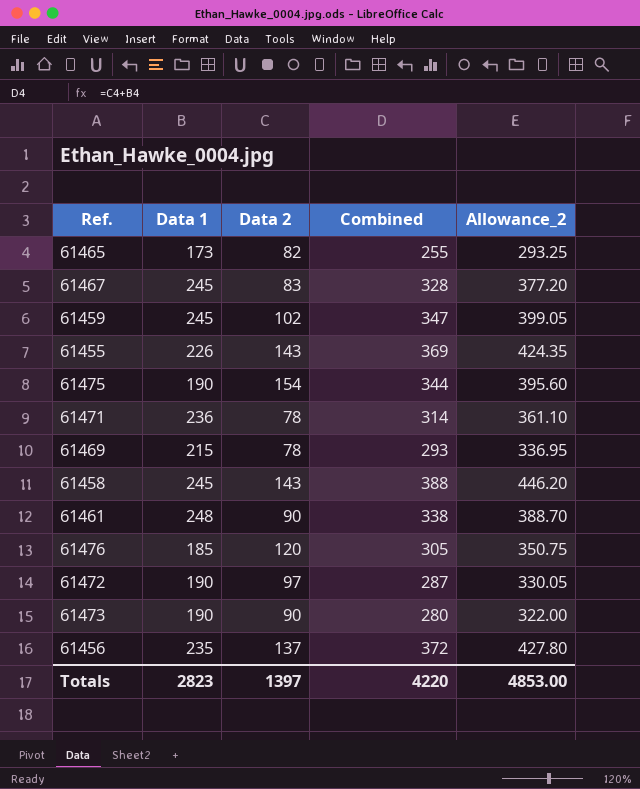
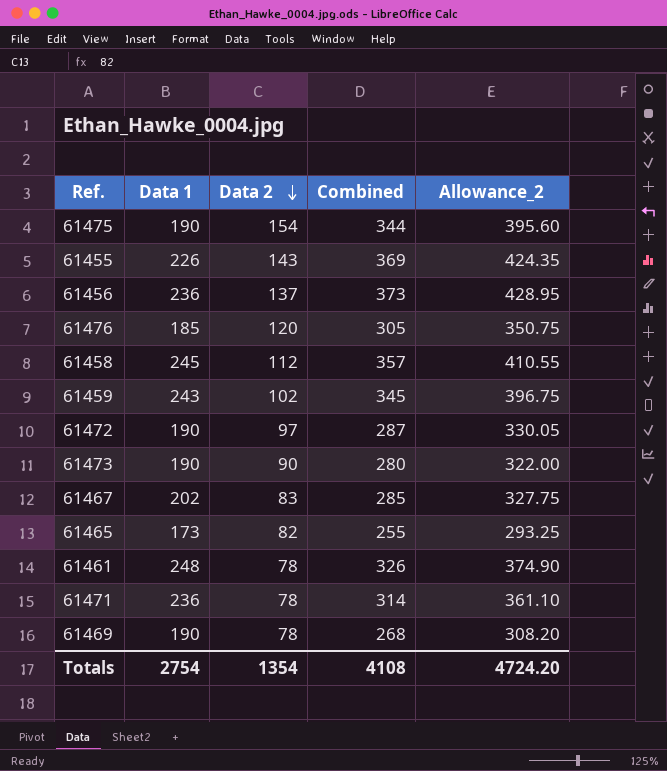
row order: none -> Data 2 descending
61456 | Data 1: 235 -> 236
61456 | Combined: 372 -> 373
61456 | Allowance_2: 427.80 -> 428.95
61458 | Data 2: 143 -> 112
61458 | Combined: 388 -> 357
61458 | Allowance_2: 446.20 -> 410.55
61459 | Data 1: 245 -> 243
61459 | Combined: 347 -> 345
61459 | Allowance_2: 399.05 -> 396.75
61467 | Data 1: 245 -> 202
61467 | Combined: 328 -> 285
61467 | Allowance_2: 377.20 -> 327.75
61461 | Data 2: 90 -> 78
61461 | Combined: 338 -> 326
61461 | Allowance_2: 388.70 -> 374.90
61469 | Data 1: 215 -> 190
61469 | Combined: 293 -> 268
61469 | Allowance_2: 336.95 -> 308.20
Totals | Data 1: 2823 -> 2754
Totals | Data 2: 1397 -> 1354
Totals | Combined: 4220 -> 4108
Totals | Allowance_2: 4853.00 -> 4724.20

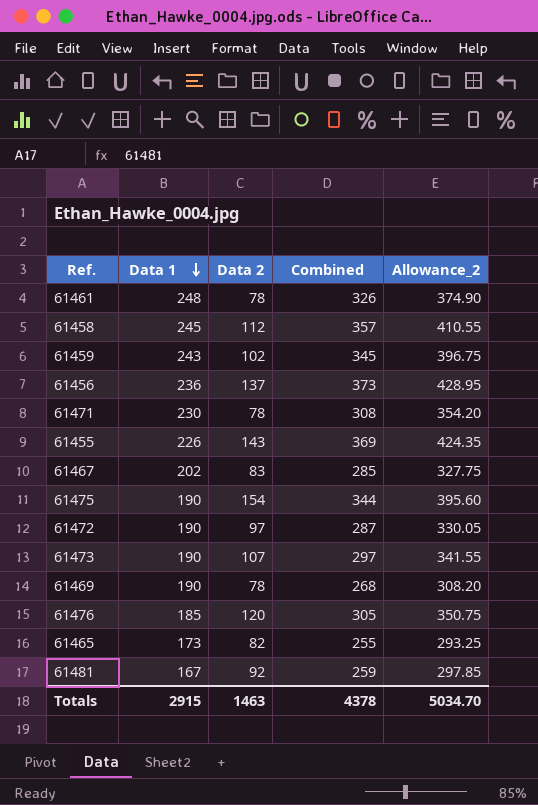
row order: Data 2 descending -> Data 1 descending
61471 | Data 1: 236 -> 230
61471 | Combined: 314 -> 308
61471 | Allowance_2: 361.10 -> 354.20
61473 | Data 2: 90 -> 107
61473 | Combined: 280 -> 297
61473 | Allowance_2: 322.00 -> 341.55
row 61481: none -> 167 | 92 | 259 | 297.85
Totals | Data 1: 2754 -> 2915
Totals | Data 2: 1354 -> 1463
Totals | Combined: 4108 -> 4378
Totals | Allowance_2: 4724.20 -> 5034.70

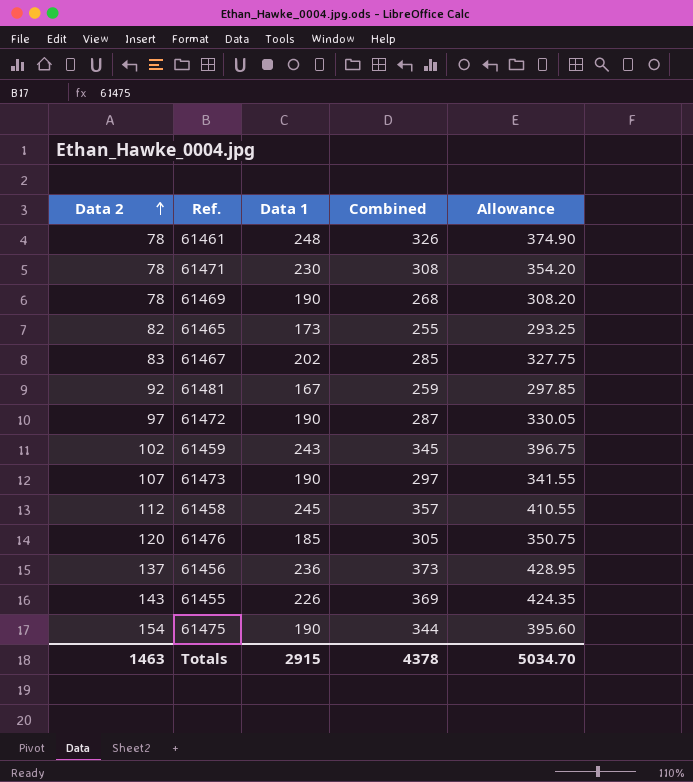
row order: Data 1 descending -> Data 2 ascending
column Data 2 | position: 3 -> 1
column name: Allowance_2 -> Allowance

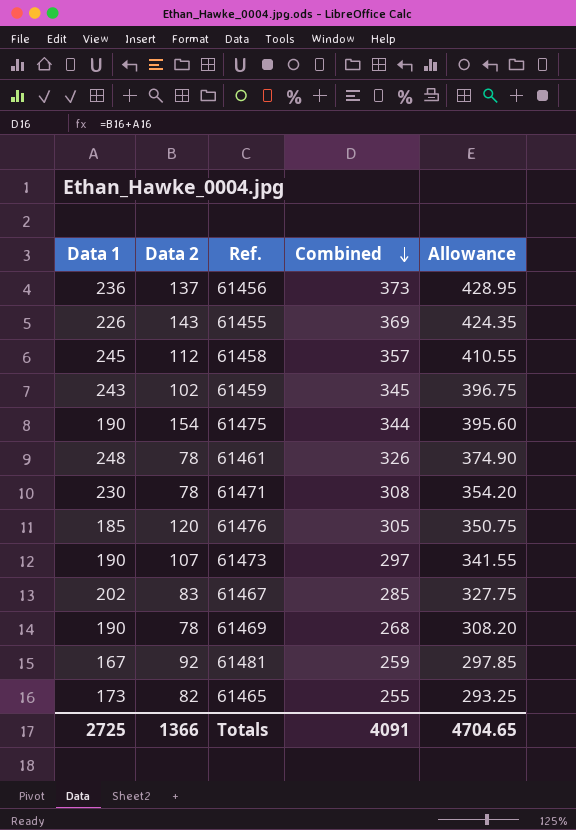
row order: Data 2 ascending -> Combined descending
column Data 1 | position: 3 -> 1
row 61472: 97 | 190 | 287 | 330.05 -> none
Totals | Data 1: 2915 -> 2725
Totals | Data 2: 1463 -> 1366
Totals | Combined: 4378 -> 4091
Totals | Allowance: 5034.70 -> 4704.65

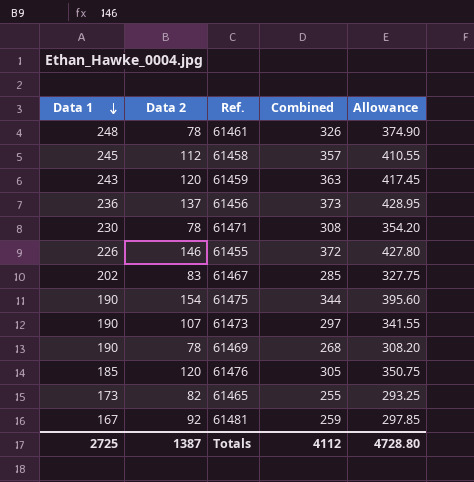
row order: Combined descending -> Data 1 descending
61459 | Data 2: 102 -> 120
61459 | Combined: 345 -> 363
61459 | Allowance: 396.75 -> 417.45
61455 | Data 2: 143 -> 146
61455 | Combined: 369 -> 372
61455 | Allowance: 424.35 -> 427.80
Totals | Data 2: 1366 -> 1387
Totals | Combined: 4091 -> 4112
Totals | Allowance: 4704.65 -> 4728.80

